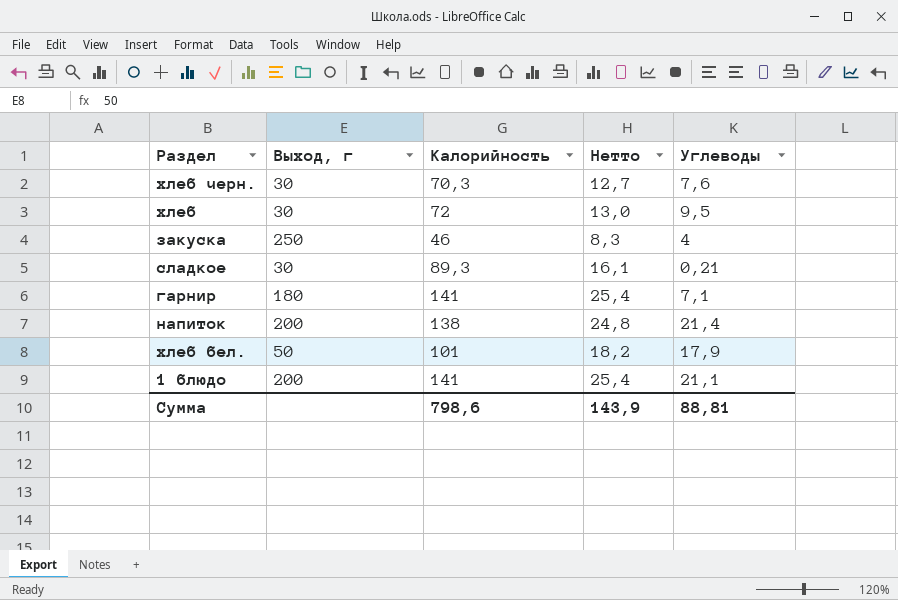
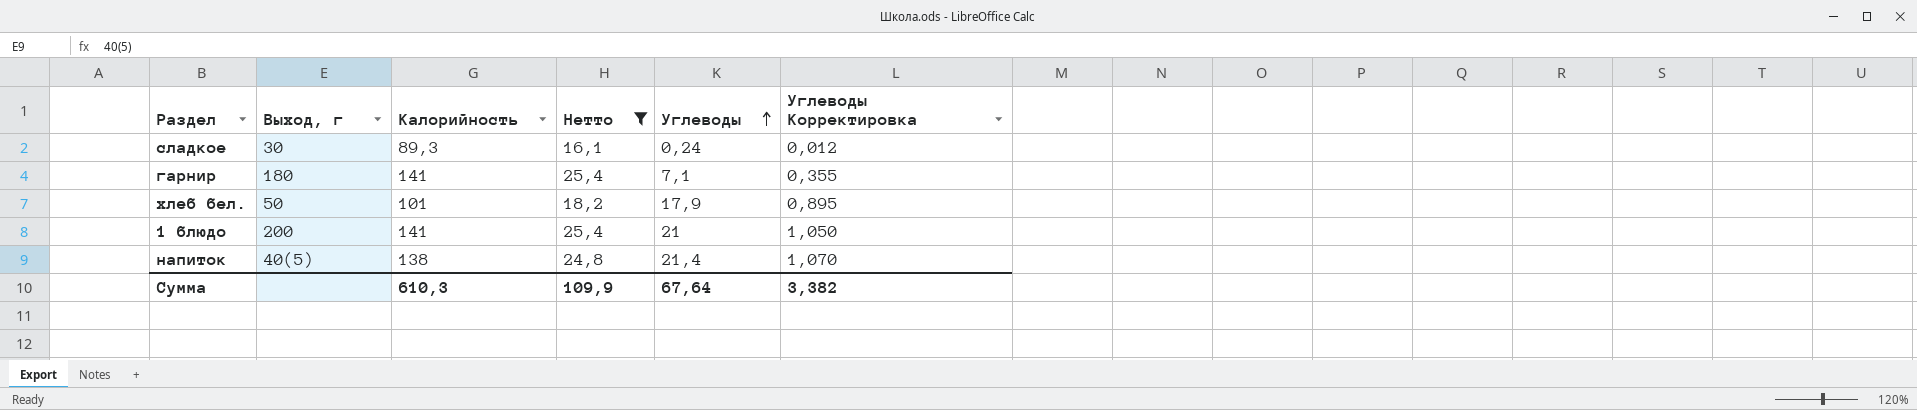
filter: none -> Нетто >= 16,1
row order: none -> Углеводы ascending
column Углеводы Корректировка | formula: none -> [Углеводы] * 0,05
сладкое | Углеводы: 0,21 -> 0,24
1 блюдо | Углеводы: 21,1 -> 21
напиток | Выход, г: 200 -> 40(5)
Сумма | Калорийность: 798,6 -> 610,3
Сумма | Нетто: 143,9 -> 109,9
Сумма | Углеводы: 88,81 -> 67,64

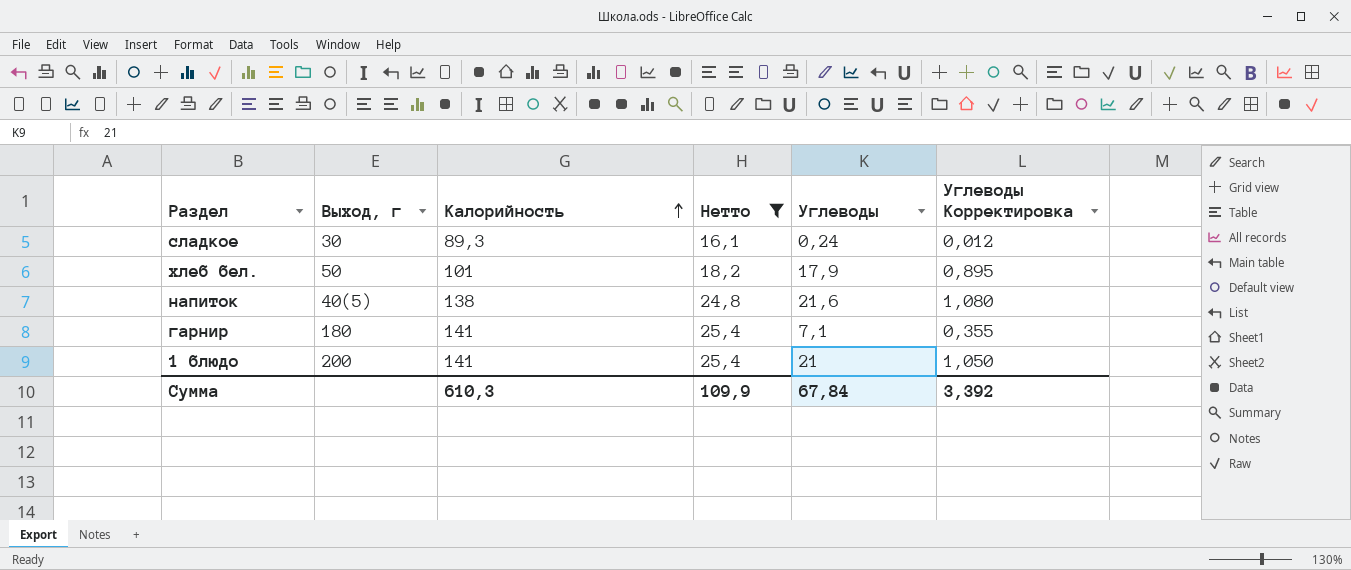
row order: Углеводы ascending -> Калорийность ascending
напиток | Углеводы: 21,4 -> 21,6
напиток | Углеводы Корректировка: 1,070 -> 1,080
Сумма | Углеводы: 67,64 -> 67,84
Сумма | Углеводы Корректировка: 3,382 -> 3,392

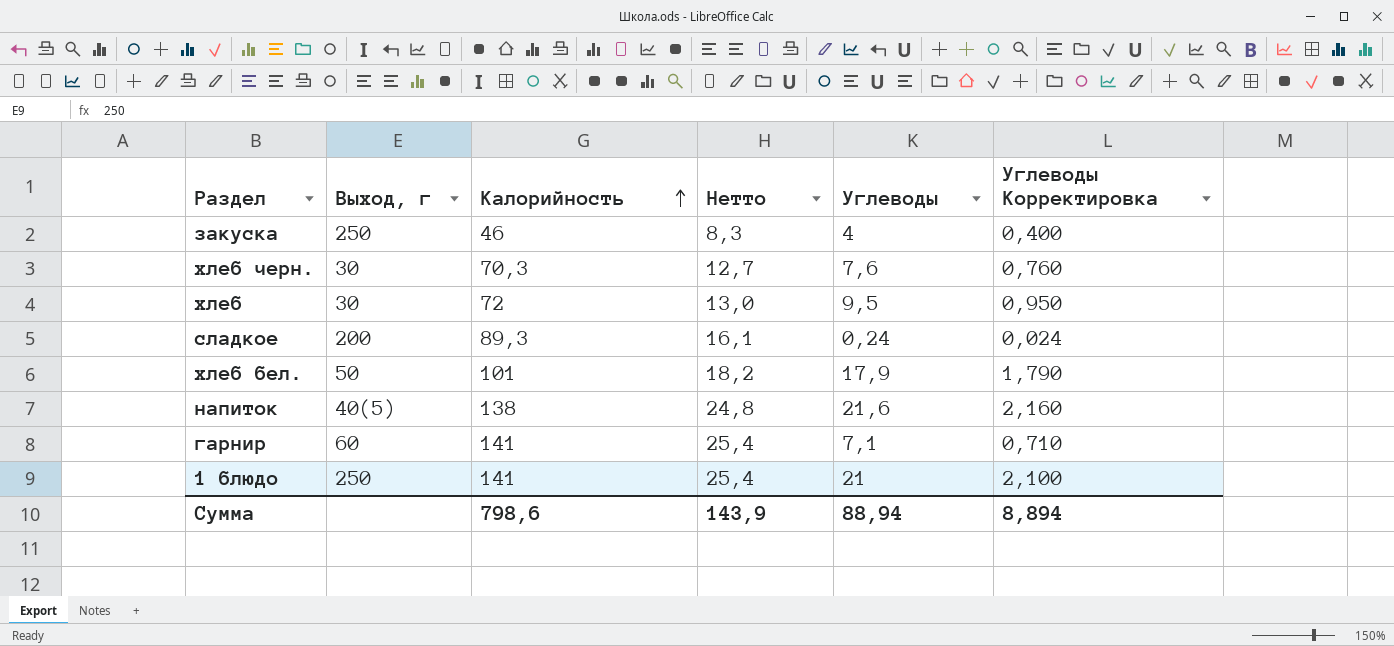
filter: Нетто >= 16,1 -> none
column Углеводы Корректировка | formula: [Углеводы] * 0,05 -> [Углеводы] * 0,1
сладкое | Выход, г: 30 -> 200
гарнир | Выход, г: 180 -> 60
1 блюдо | Выход, г: 200 -> 250
Сумма | Калорийность: 610,3 -> 798,6
Сумма | Нетто: 109,9 -> 143,9
Сумма | Углеводы: 67,84 -> 88,94
Сумма | Углеводы Корректировка: 3,392 -> 8,894

